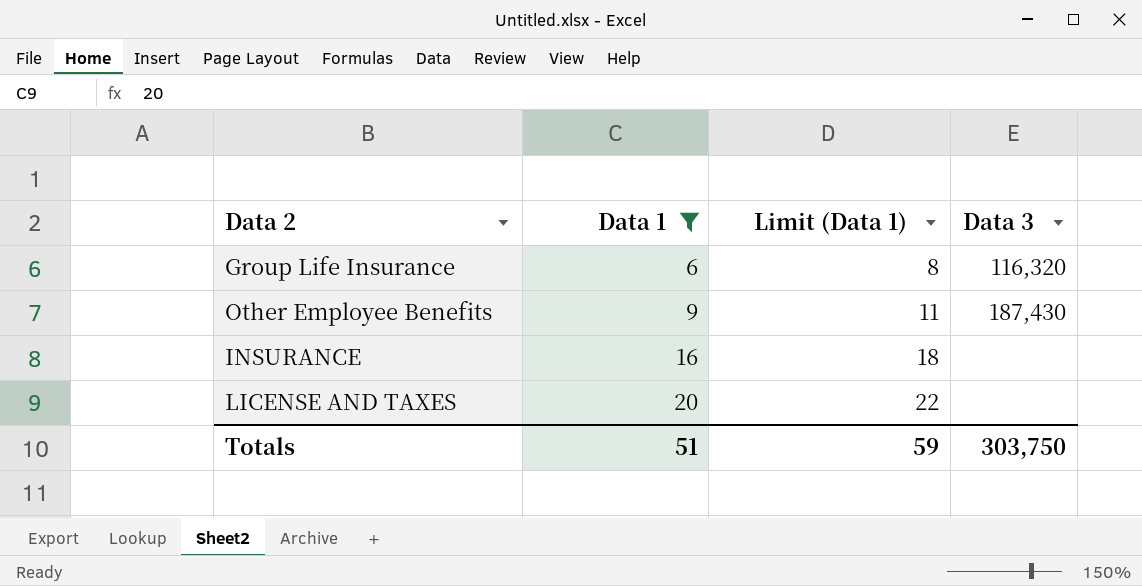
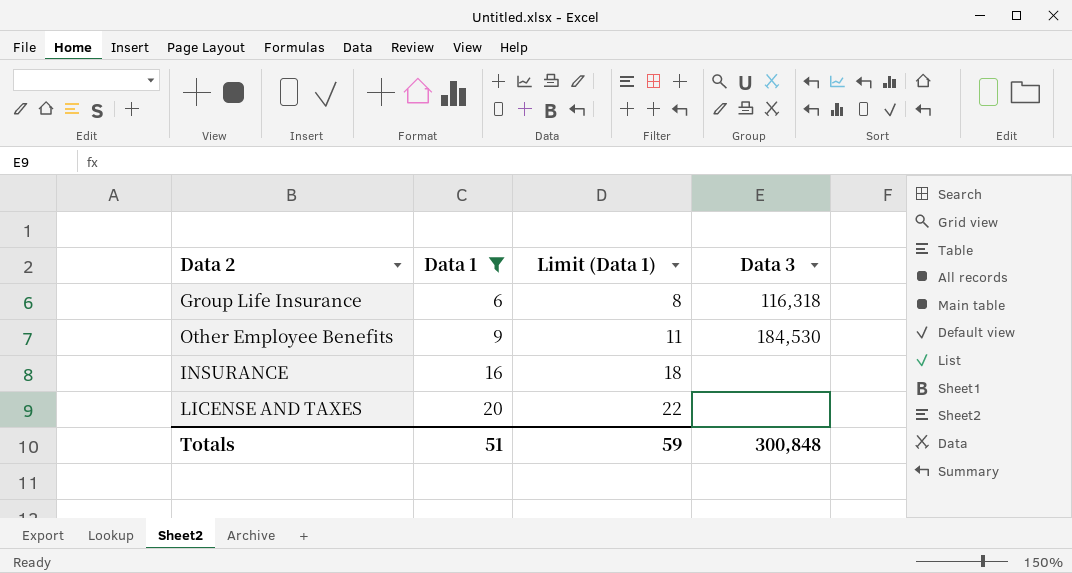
Group Life Insurance | Data 3: 116,320 -> 116,318
Other Employee Benefits | Data 3: 187,430 -> 184,530
Totals | Data 3: 303,750 -> 300,848

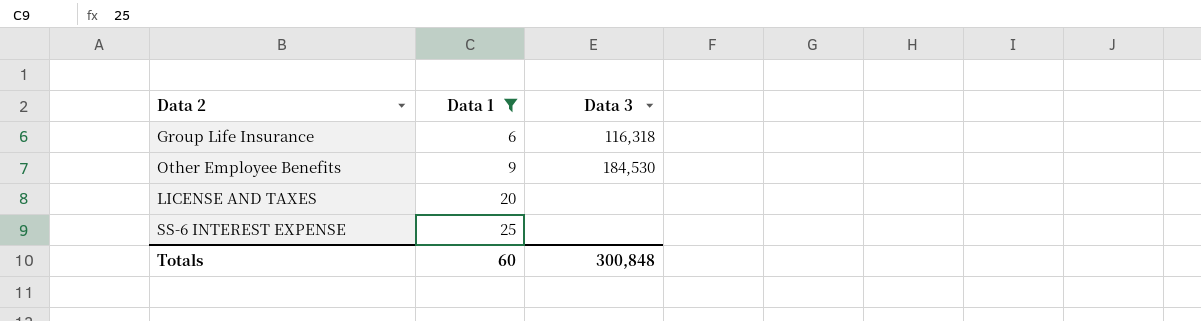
column Limit (Data 1) | formula: [Data 1] + 2 -> none
row INSURANCE: 16 | 18 | none -> none
row SS-6 INTEREST EXPENSE: none -> 25 | none
Totals | Data 1: 51 -> 60

